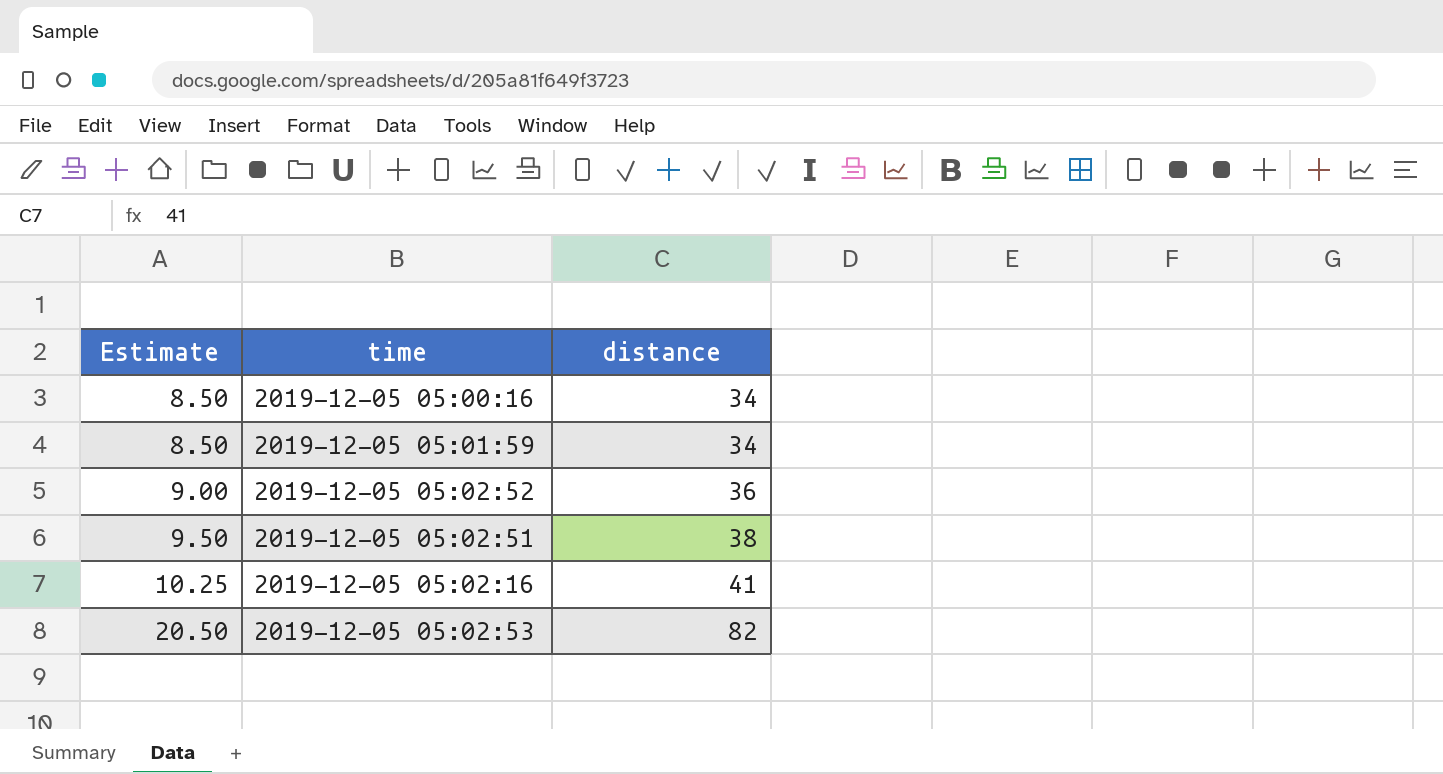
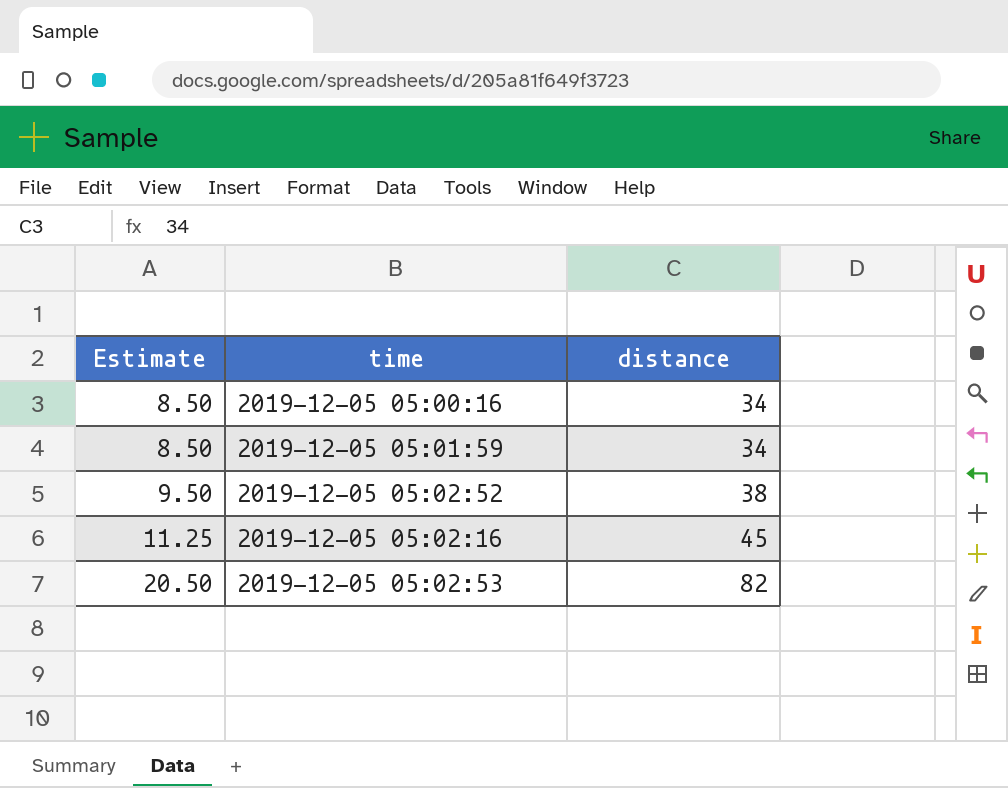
row 2019-12-05 05:02:51: 9.50 | 38 -> none
2019-12-05 05:02:52 | Estimate: 9.00 -> 9.50
2019-12-05 05:02:52 | distance: 36 -> 38
2019-12-05 05:02:16 | Estimate: 10.25 -> 11.25
2019-12-05 05:02:16 | distance: 41 -> 45

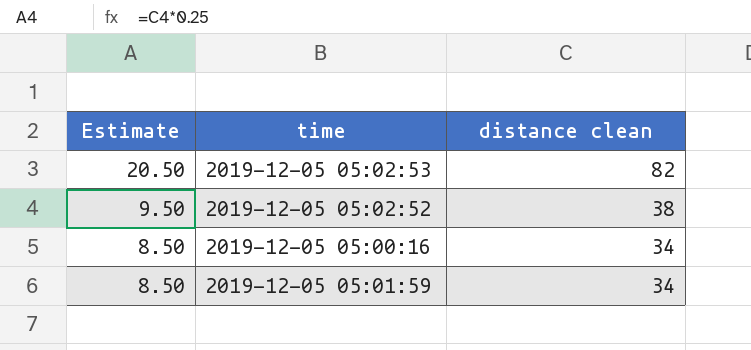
row order: Estimate ascending -> Estimate descending
column name: distance -> distance clean
row 2019-12-05 05:02:16: 11.25 | 45 -> none

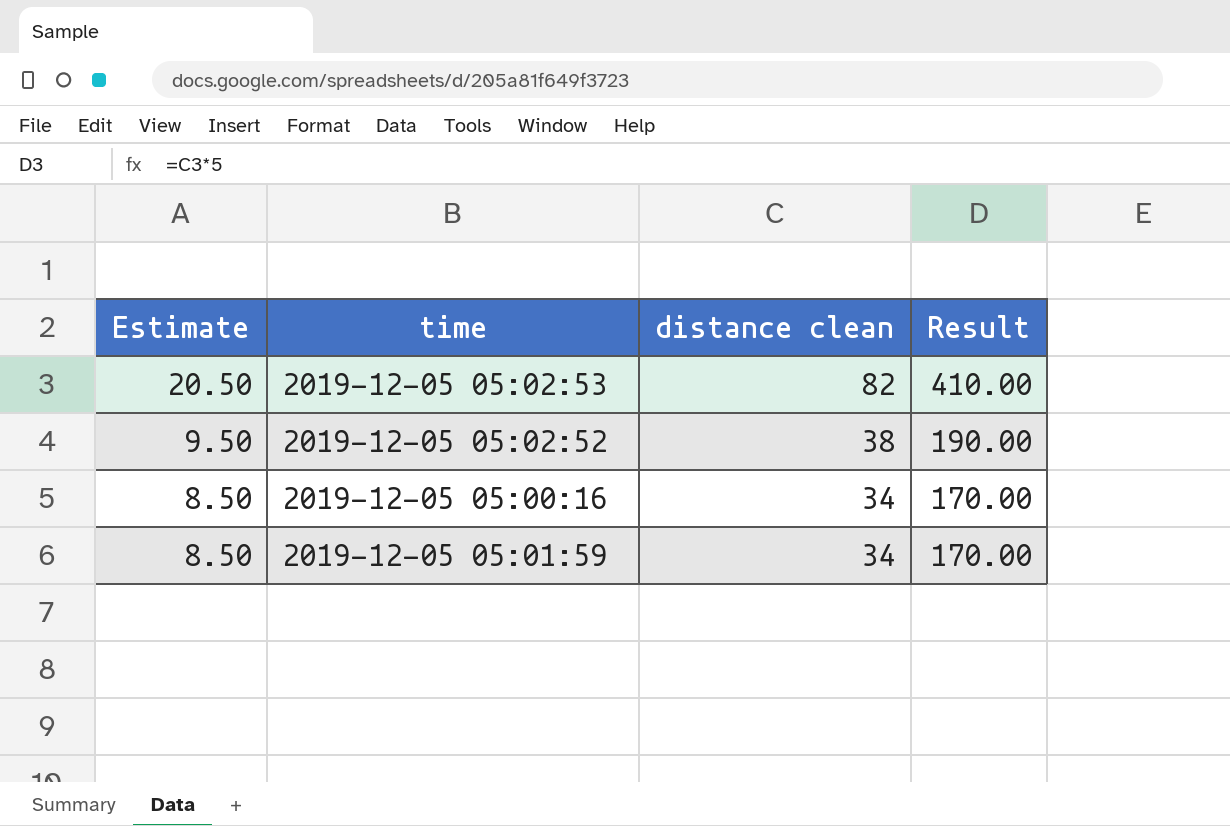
column Result | formula: none -> [distance clean] * 5

